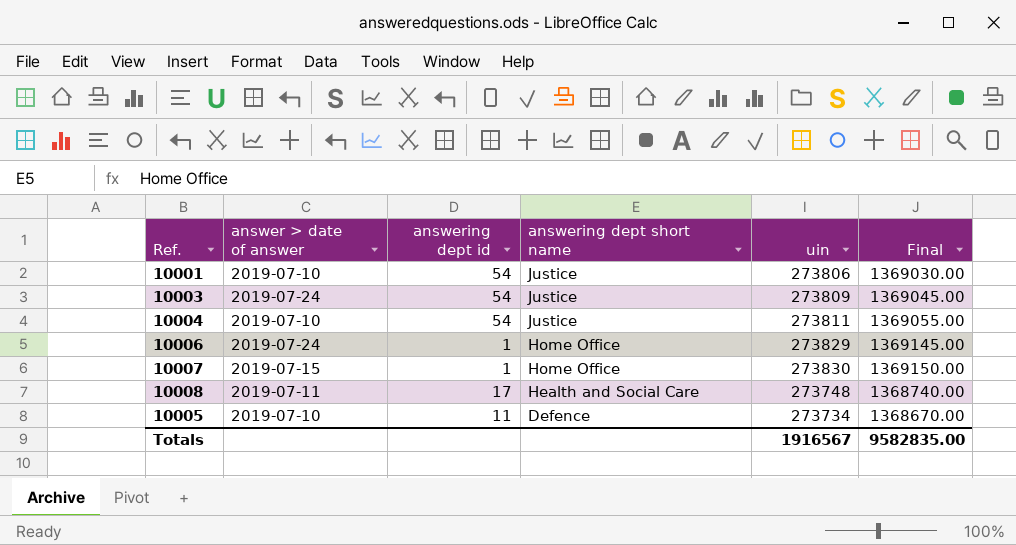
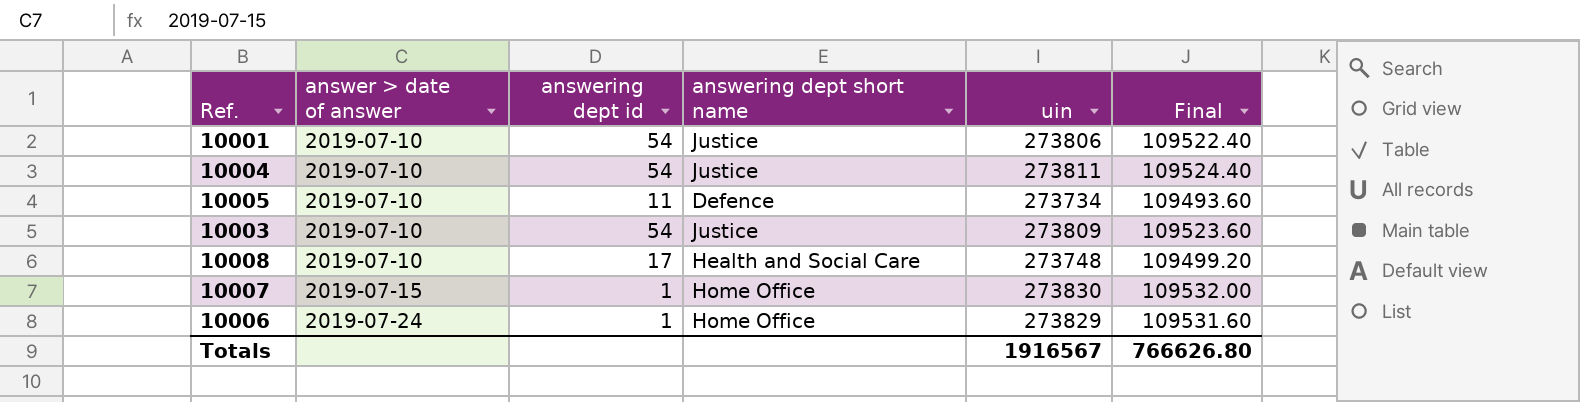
row order: answering dept short name descending -> answer > date of answer ascending
column Final | formula: [uin] * 5 -> [uin] * 0.4
10003 | answer > date of answer: 2019-07-24 -> 2019-07-10
10008 | answer > date of answer: 2019-07-11 -> 2019-07-10
Totals | Final: 9582835.00 -> 766626.80

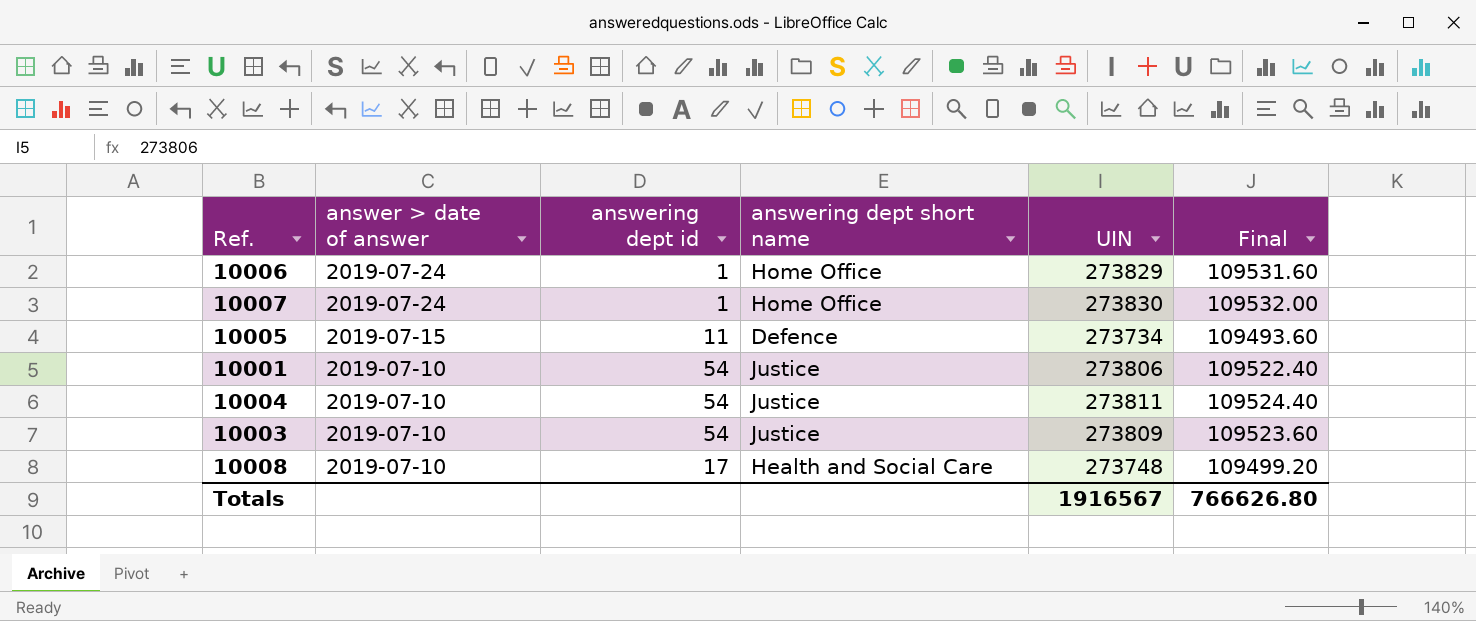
row order: answer > date of answer ascending -> answer > date of answer descending
column name: uin -> UIN
10007 | answer > date of answer: 2019-07-15 -> 2019-07-24
10005 | answer > date of answer: 2019-07-10 -> 2019-07-15

